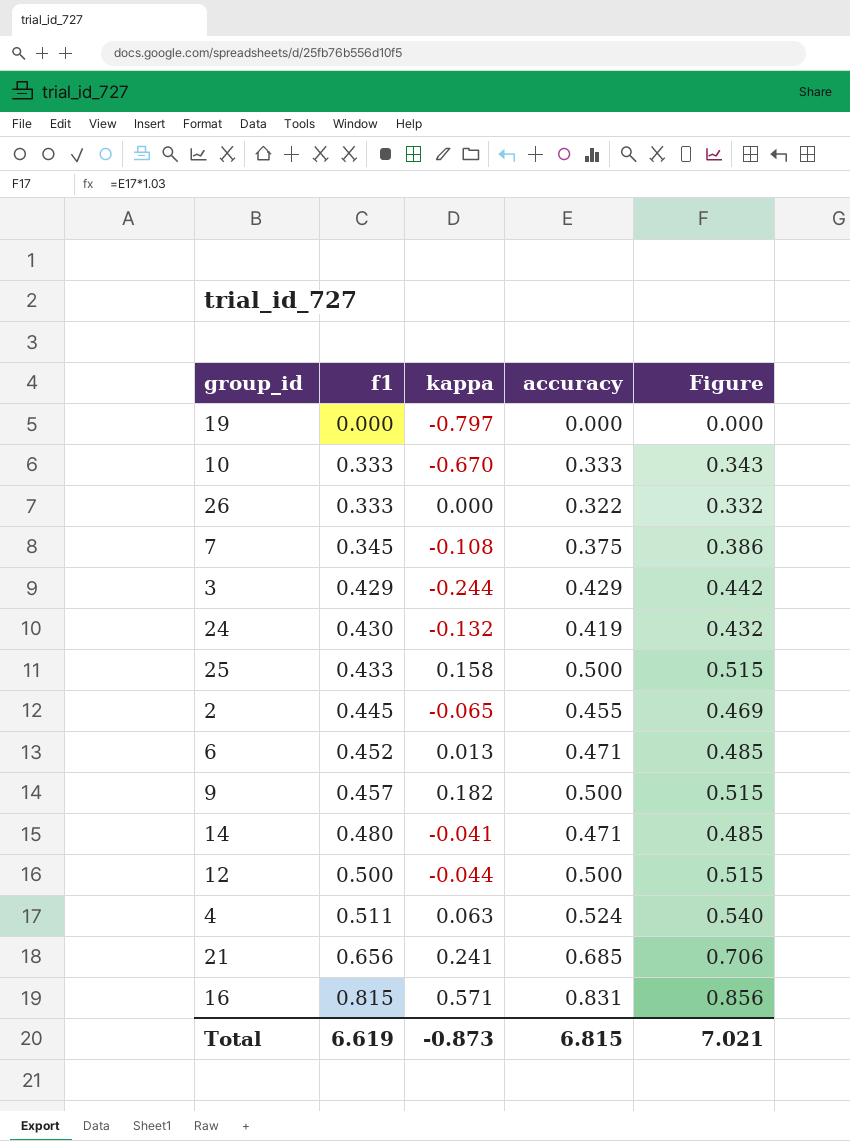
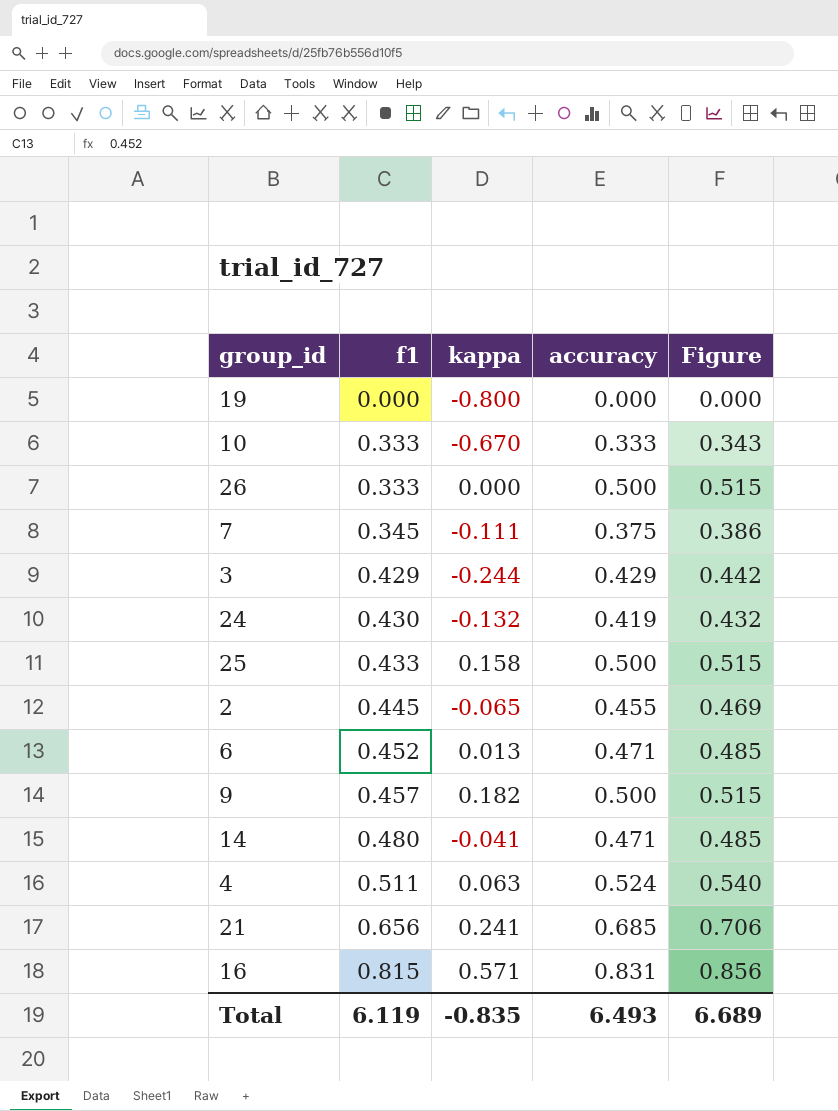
row 12: 0.500 | -0.044 | 0.500 | 0.515 -> none
19 | kappa: -0.797 -> -0.800
26 | accuracy: 0.322 -> 0.500
26 | Figure: 0.332 -> 0.515
7 | kappa: -0.108 -> -0.111
Total | f1: 6.619 -> 6.119
Total | kappa: -0.873 -> -0.835
Total | accuracy: 6.815 -> 6.493
Total | Figure: 7.021 -> 6.689

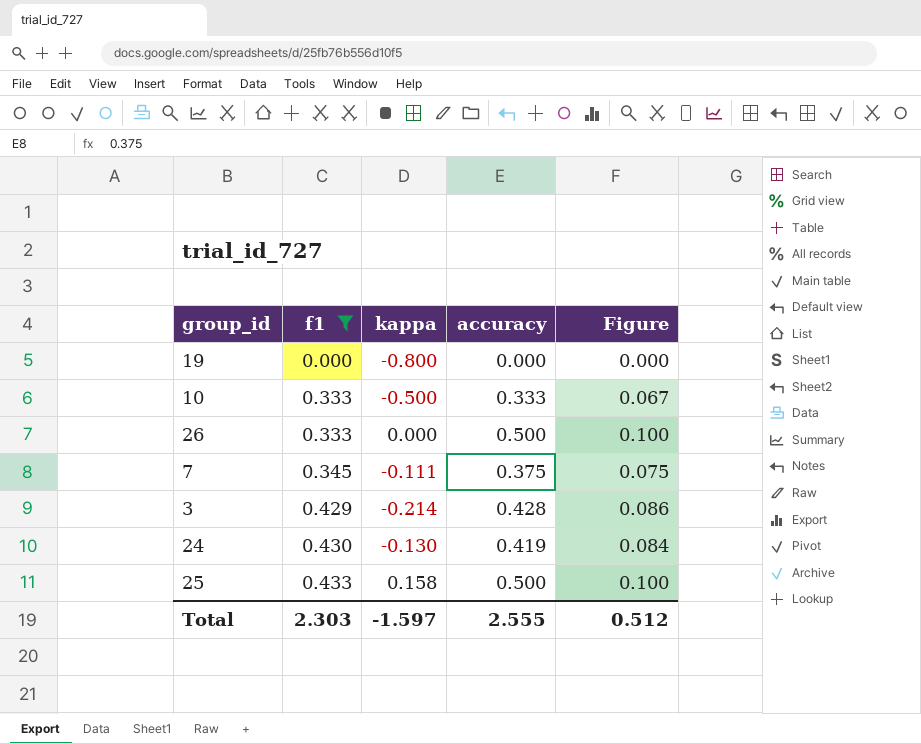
filter: none -> f1 <= 0.433
column Figure | formula: [accuracy] * 1.03 -> [accuracy] * 0.2
10 | kappa: -0.670 -> -0.500
3 | kappa: -0.244 -> -0.214
3 | accuracy: 0.429 -> 0.428
24 | kappa: -0.132 -> -0.130
Total | f1: 6.119 -> 2.303
Total | kappa: -0.835 -> -1.597
Total | accuracy: 6.493 -> 2.555
Total | Figure: 6.689 -> 0.512

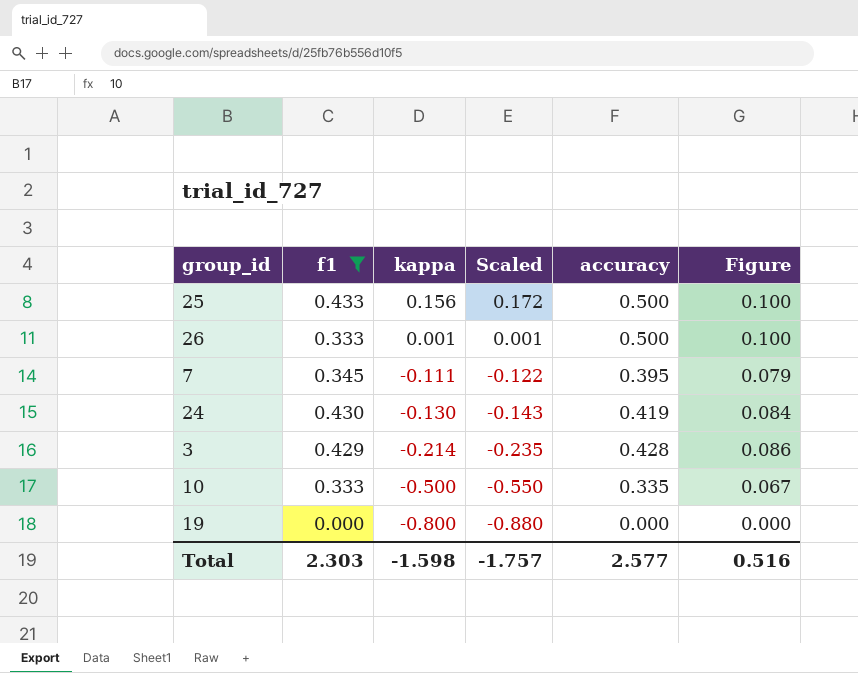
row order: f1 ascending -> kappa descending
column Scaled | formula: none -> [kappa] * 1.1
25 | kappa: 0.158 -> 0.156
26 | kappa: 0.000 -> 0.001
7 | accuracy: 0.375 -> 0.395
7 | Figure: 0.075 -> 0.079
10 | accuracy: 0.333 -> 0.335
Total | kappa: -1.597 -> -1.598
Total | accuracy: 2.555 -> 2.577
Total | Figure: 0.512 -> 0.516

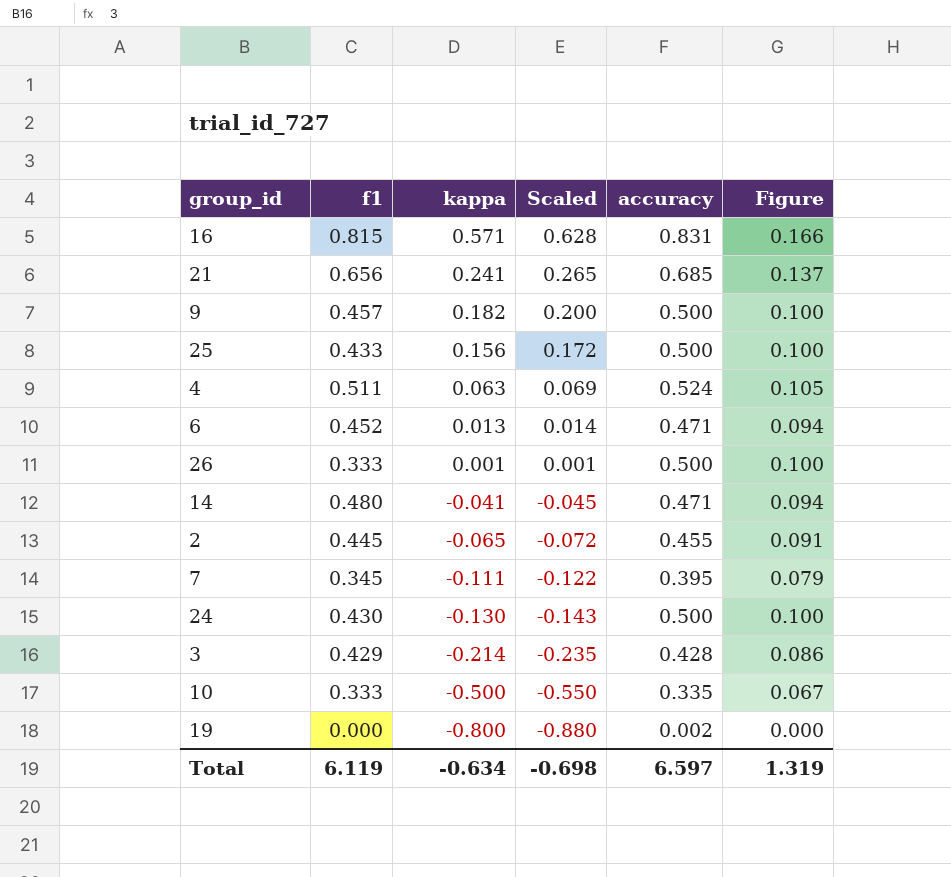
filter: f1 <= 0.433 -> none
24 | accuracy: 0.419 -> 0.500
24 | Figure: 0.084 -> 0.100
19 | accuracy: 0.000 -> 0.002
Total | f1: 2.303 -> 6.119
Total | kappa: -1.598 -> -0.634
Total | Scaled: -1.757 -> -0.698
Total | accuracy: 2.577 -> 6.597
Total | Figure: 0.516 -> 1.319

